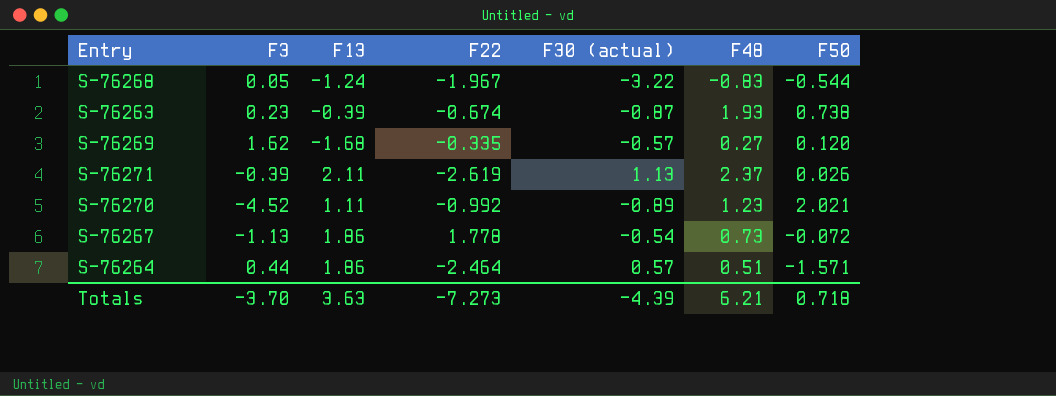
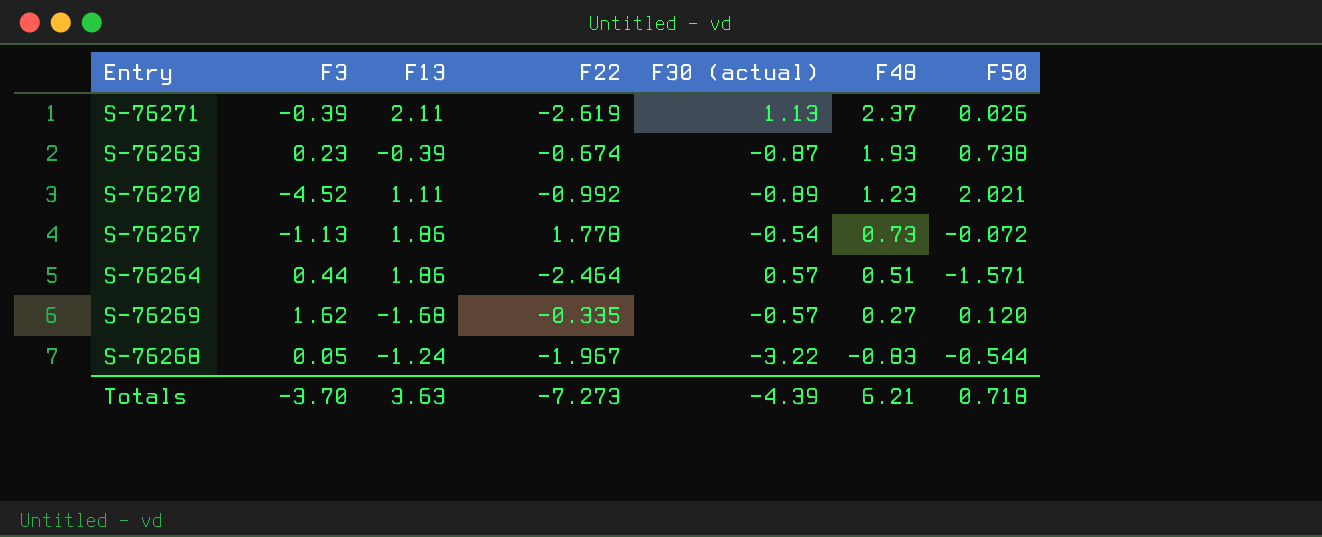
row order: none -> F48 descending

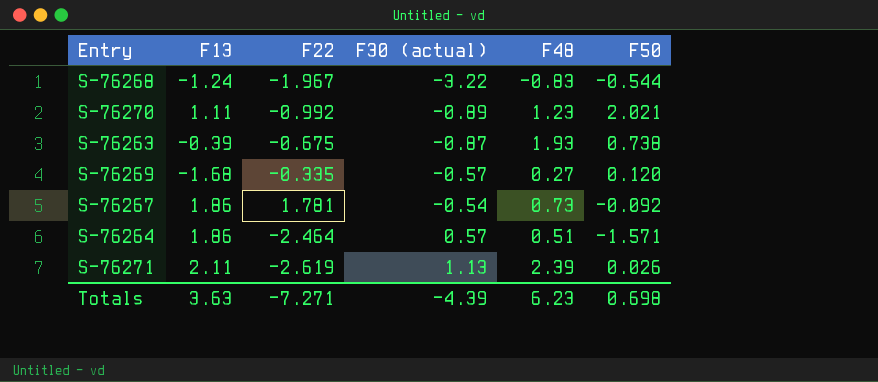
row order: F48 descending -> F30 (actual) ascending
column F3 | position: 2 -> none
S-76263 | F22: -0.674 -> -0.675
S-76267 | F22: 1.778 -> 1.781
S-76267 | F50: -0.072 -> -0.092
S-76271 | F48: 2.37 -> 2.39
Totals | F22: -7.273 -> -7.271
Totals | F48: 6.21 -> 6.23
Totals | F50: 0.718 -> 0.698

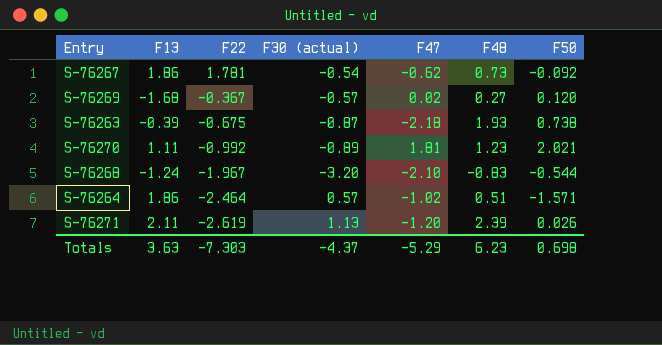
row order: F30 (actual) ascending -> F22 descending
column F47 | position: none -> 5
S-76269 | F22: -0.335 -> -0.367
S-76268 | F30 (actual): -3.22 -> -3.20
Totals | F22: -7.271 -> -7.303
Totals | F30 (actual): -4.39 -> -4.37

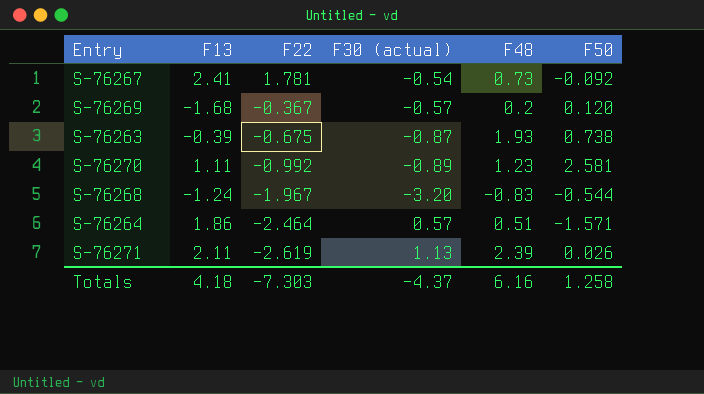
column F47 | position: 5 -> none
S-76267 | F13: 1.86 -> 2.41
S-76269 | F48: 0.27 -> 0.2
S-76270 | F50: 2.021 -> 2.581
Totals | F13: 3.63 -> 4.18
Totals | F48: 6.23 -> 6.16
Totals | F50: 0.698 -> 1.258

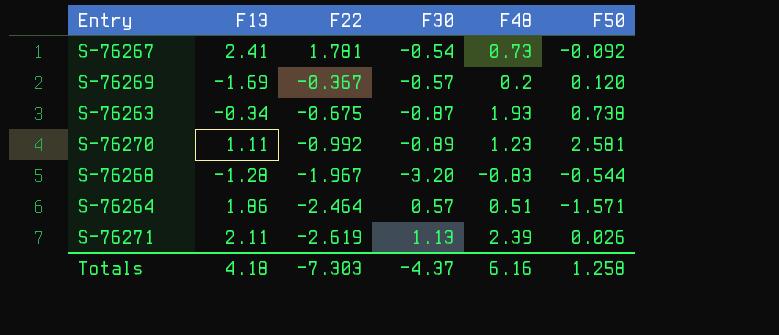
column name: F30 (actual) -> F30
S-76269 | F13: -1.68 -> -1.69
S-76263 | F13: -0.39 -> -0.34
S-76268 | F13: -1.24 -> -1.28

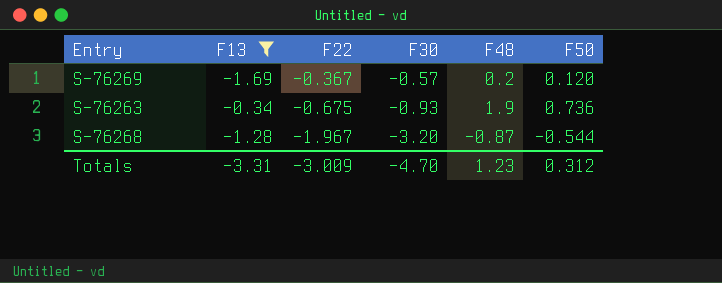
filter: none -> F13 <= -0.34
S-76263 | F30: -0.87 -> -0.93
S-76263 | F48: 1.93 -> 1.9
S-76263 | F50: 0.738 -> 0.736
S-76268 | F48: -0.83 -> -0.87
Totals | F13: 4.18 -> -3.31
Totals | F22: -7.303 -> -3.009
Totals | F30: -4.37 -> -4.70
Totals | F48: 6.16 -> 1.23
Totals | F50: 1.258 -> 0.312

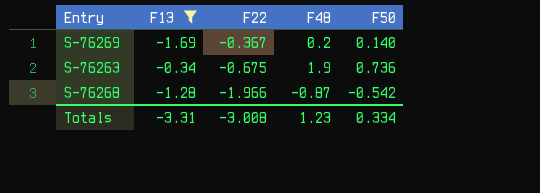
column F30 | position: 4 -> none
S-76269 | F50: 0.120 -> 0.140
S-76268 | F22: -1.967 -> -1.966
S-76268 | F50: -0.544 -> -0.542
Totals | F22: -3.009 -> -3.008
Totals | F50: 0.312 -> 0.334

